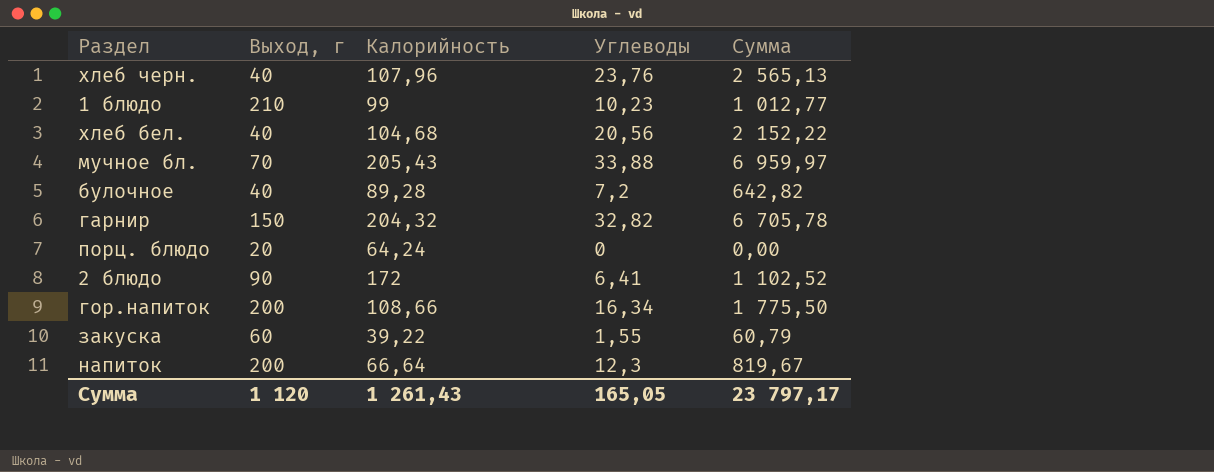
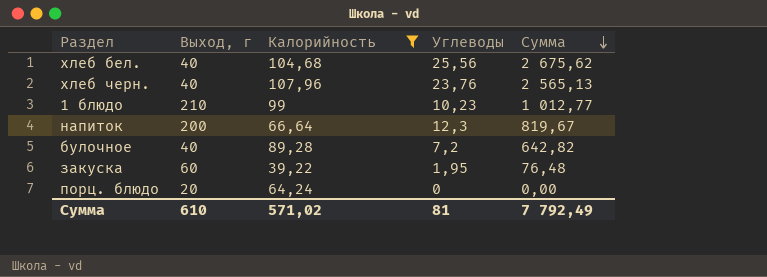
filter: none -> Калорийность <= 107,96
row order: none -> Сумма descending
хлеб бел. | Углеводы: 20,56 -> 25,56
хлеб бел. | Сумма: 2 152,22 -> 2 675,62
закуска | Углеводы: 1,55 -> 1,95
закуска | Сумма: 60,79 -> 76,48
Сумма | Выход, г: 1 120 -> 610
Сумма | Калорийность: 1 261,43 -> 571,02
Сумма | Углеводы: 165,05 -> 81
Сумма | Сумма: 23 797,17 -> 7 792,49

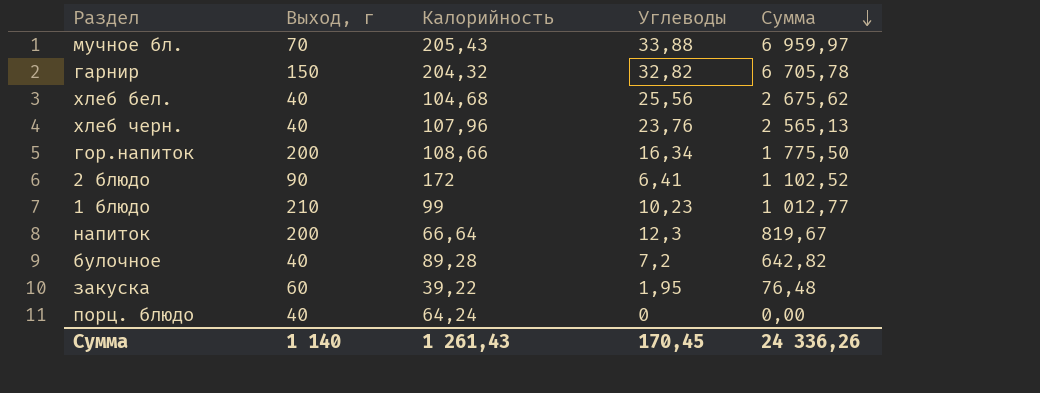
filter: Калорийность <= 107,96 -> none
порц. блюдо | Выход, г: 20 -> 40
Сумма | Выход, г: 610 -> 1 140
Сумма | Калорийность: 571,02 -> 1 261,43
Сумма | Углеводы: 81 -> 170,45
Сумма | Сумма: 7 792,49 -> 24 336,26

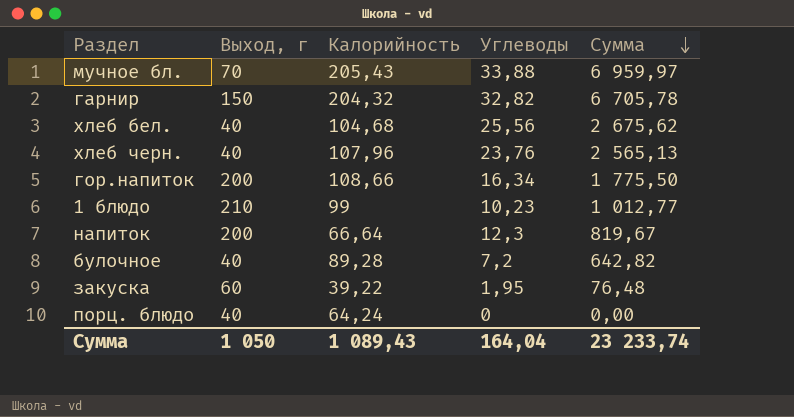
row 2 блюдо: 90 | 172 | 6,41 | 1 102,52 -> none
Сумма | Выход, г: 1 140 -> 1 050
Сумма | Калорийность: 1 261,43 -> 1 089,43
Сумма | Углеводы: 170,45 -> 164,04
Сумма | Сумма: 24 336,26 -> 23 233,74

